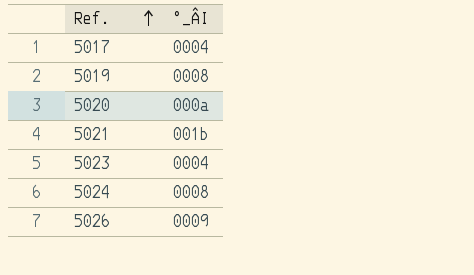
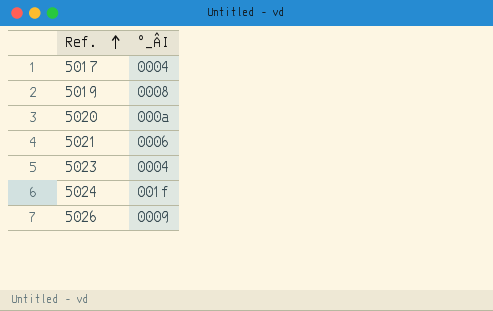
5021 | °_ÂI: 001b -> 0006
5024 | °_ÂI: 0008 -> 001f

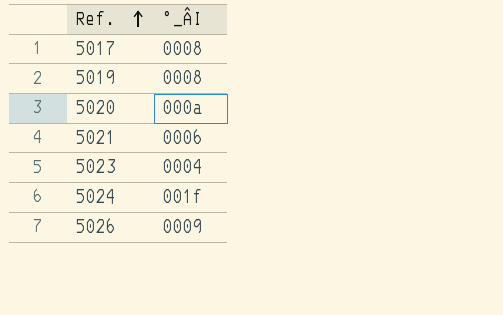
5017 | °_ÂI: 0004 -> 0008

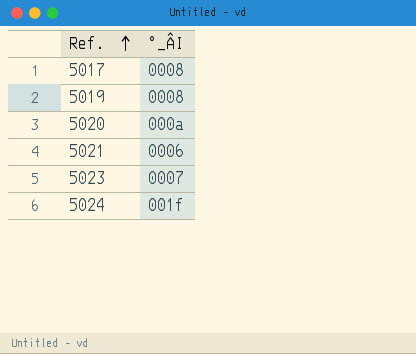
row 5026: 0009 -> none
5023 | °_ÂI: 0004 -> 0007

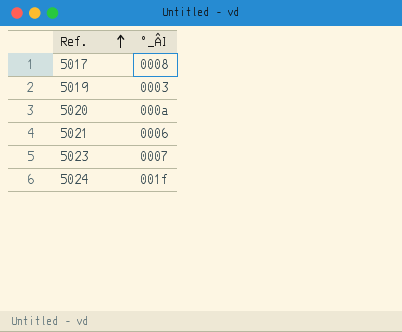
5019 | °_ÂI: 0008 -> 0003

